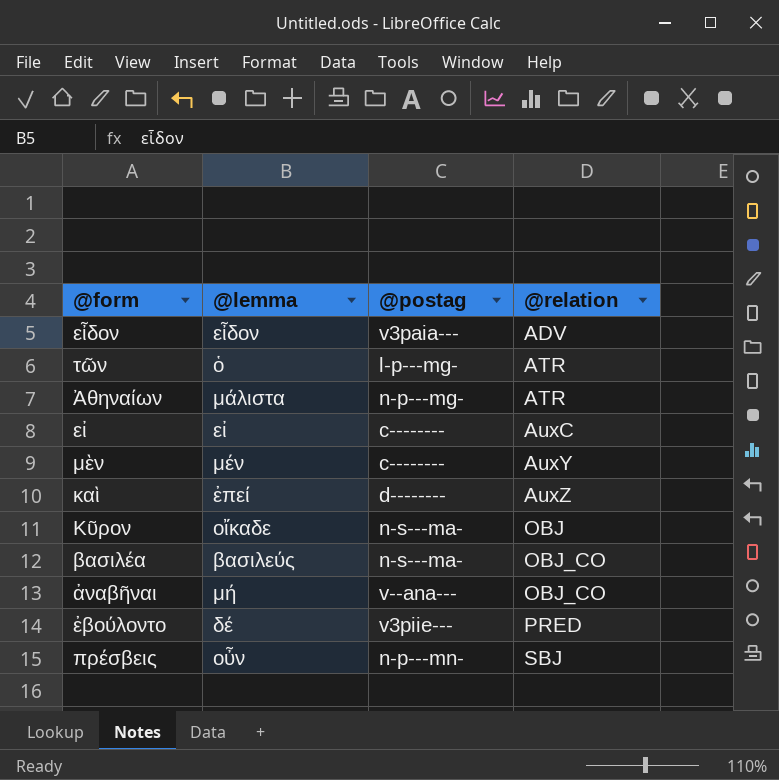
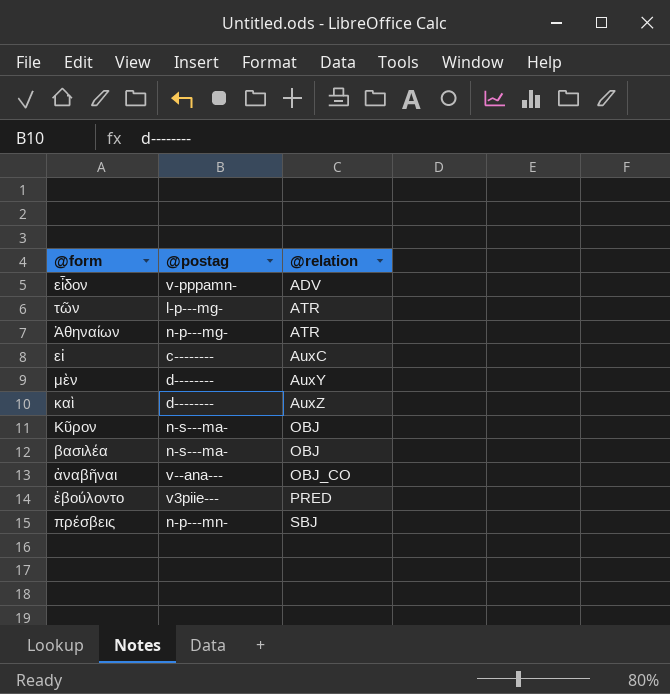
column @lemma | position: 2 -> none
εἶδον | @postag: v3paia--- -> v-pppamn-
μὲν | @postag: c-------- -> d--------
βασιλέα | @relation: OBJ_CO -> OBJ

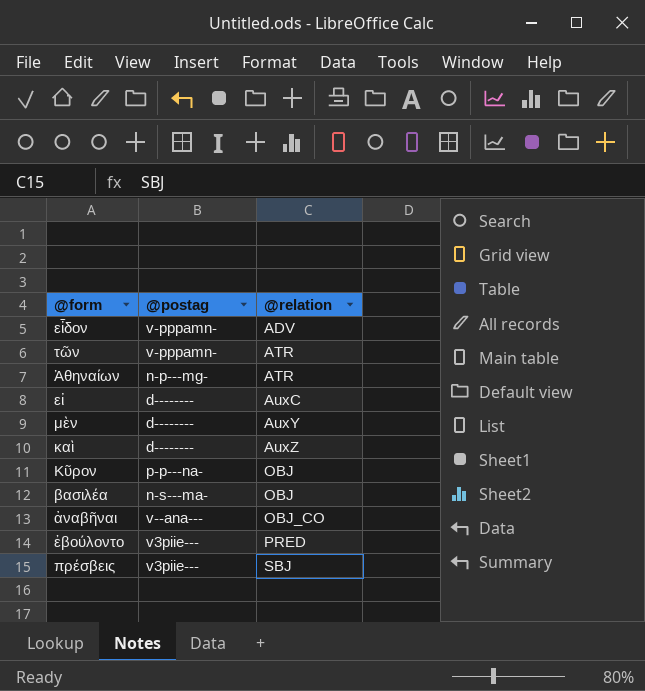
τῶν | @postag: l-p---mg- -> v-pppamn-
εἰ | @postag: c-------- -> d--------
Κῦρον | @postag: n-s---ma- -> p-p---na-
πρέσβεις | @postag: n-p---mn- -> v3piie---

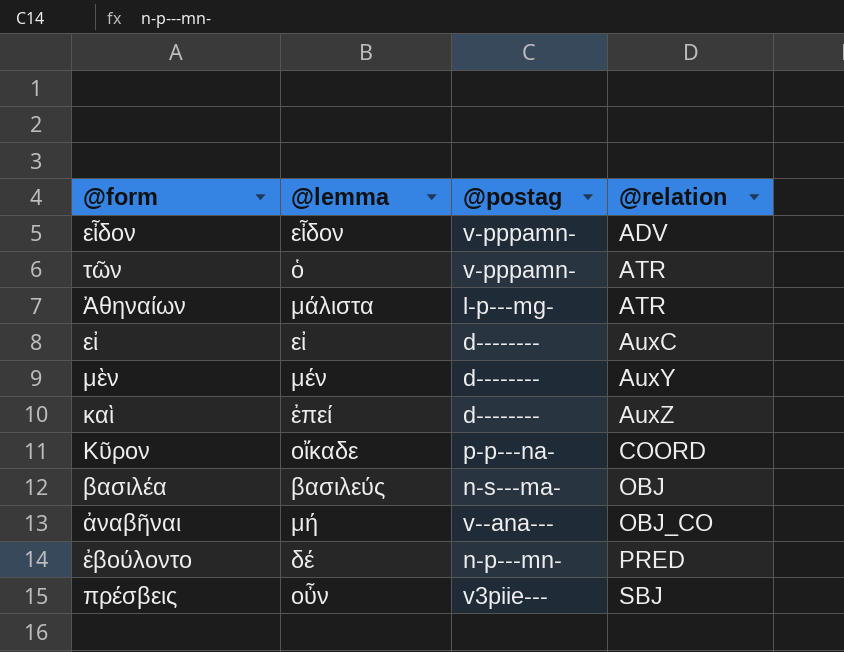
column @lemma | position: none -> 2
Ἀθηναίων | @postag: n-p---mg- -> l-p---mg-
Κῦρον | @relation: OBJ -> COORD
ἐβούλοντο | @postag: v3piie--- -> n-p---mn-

